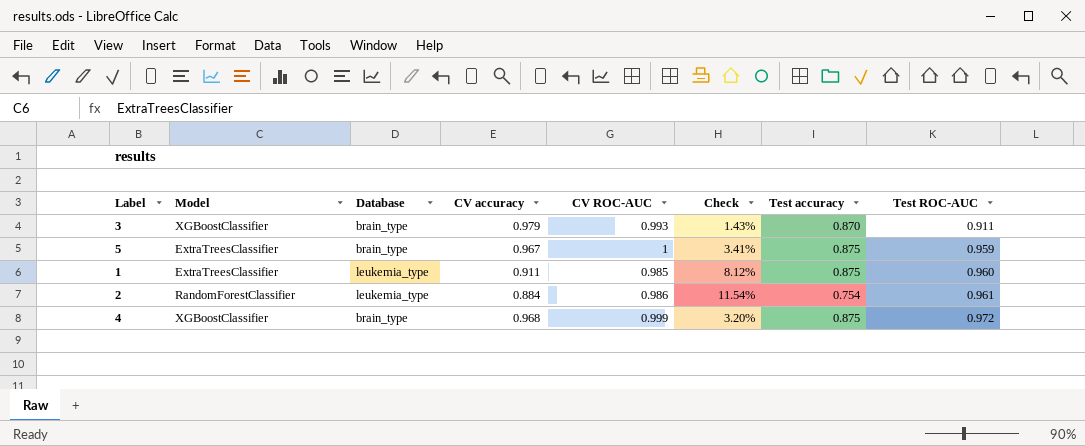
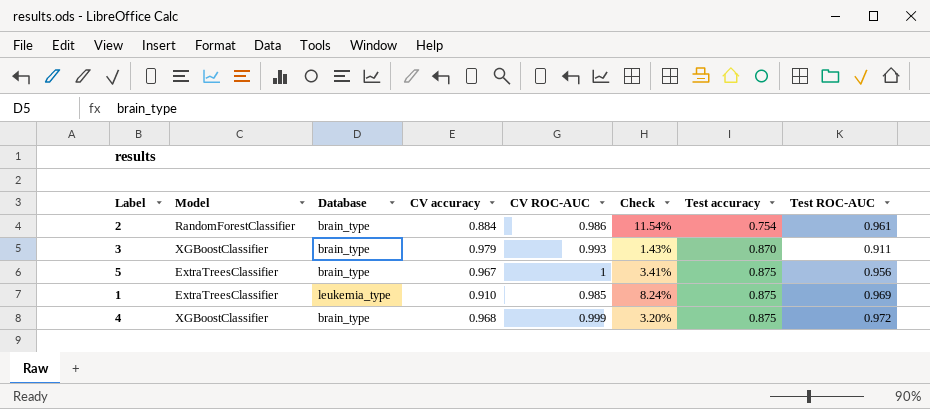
row order: Test ROC-AUC ascending -> Test accuracy ascending
2 | Database: leukemia_type -> brain_type
5 | Test ROC-AUC: 0.959 -> 0.956
1 | CV accuracy: 0.911 -> 0.910
1 | Check: 8.12% -> 8.24%
1 | Test ROC-AUC: 0.960 -> 0.969

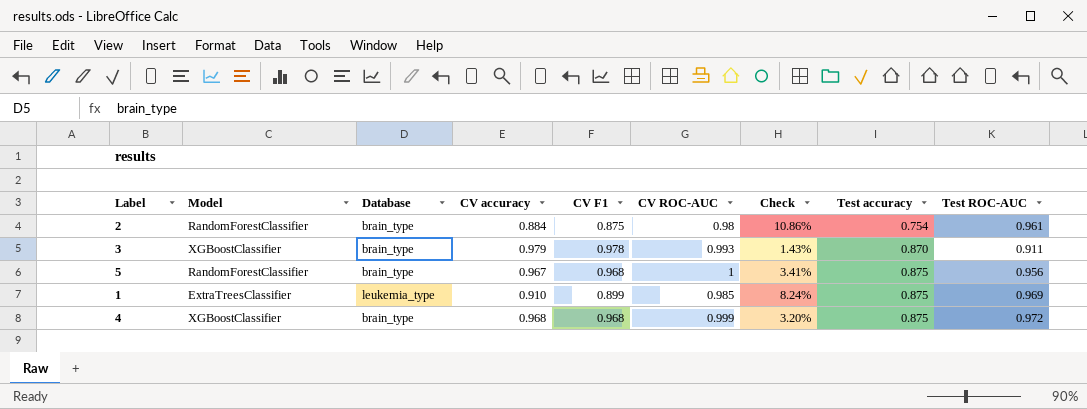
column CV F1 | position: none -> 5
2 | CV ROC-AUC: 0.986 -> 0.98
2 | Check: 11.54% -> 10.86%
5 | Model: ExtraTreesClassifier -> RandomForestClassifier

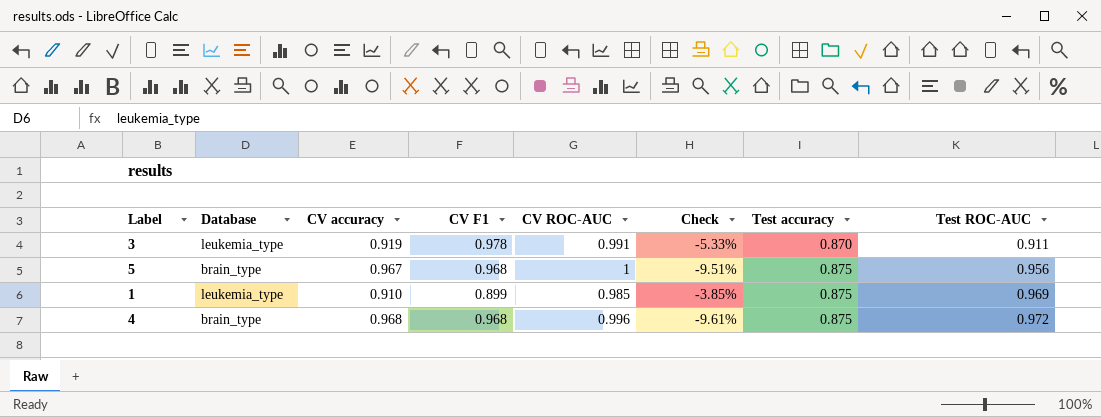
column Model | position: 2 -> none
column Check | formula: ([CV ROC-AUC] - [CV accuracy]) / [CV accuracy] -> ([Test accuracy] - [CV accuracy]) / [CV accuracy]
row 2: RandomForestClassifier | brain_type | 0.884 | 0.875 | 0.98 | 10.86% | 0.754 | 0.961 -> none
3 | Database: brain_type -> leukemia_type
3 | CV accuracy: 0.979 -> 0.919
3 | CV ROC-AUC: 0.993 -> 0.991
4 | CV ROC-AUC: 0.999 -> 0.996

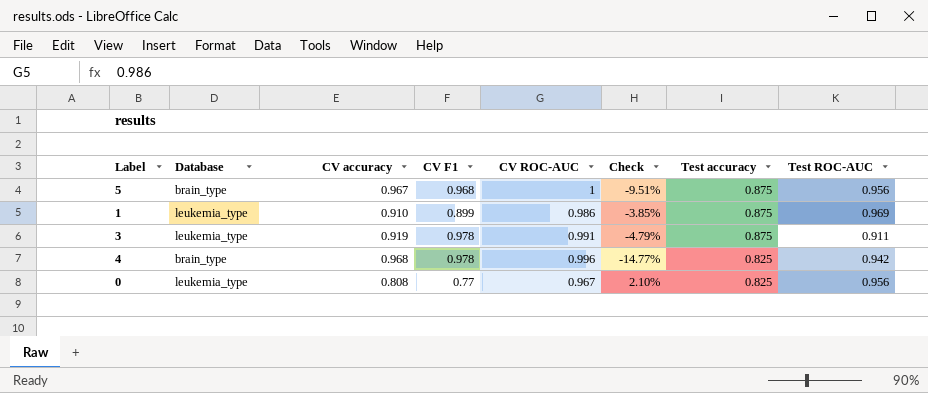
row order: Test accuracy ascending -> Test accuracy descending
1 | CV ROC-AUC: 0.985 -> 0.986
3 | Check: -5.33% -> -4.79%
3 | Test accuracy: 0.870 -> 0.875
4 | CV F1: 0.968 -> 0.978
4 | Check: -9.61% -> -14.77%
4 | Test accuracy: 0.875 -> 0.825
4 | Test ROC-AUC: 0.972 -> 0.942
row 0: none -> leukemia_type | 0.808 | 0.77 | 0.967 | 2.10% | 0.825 | 0.956

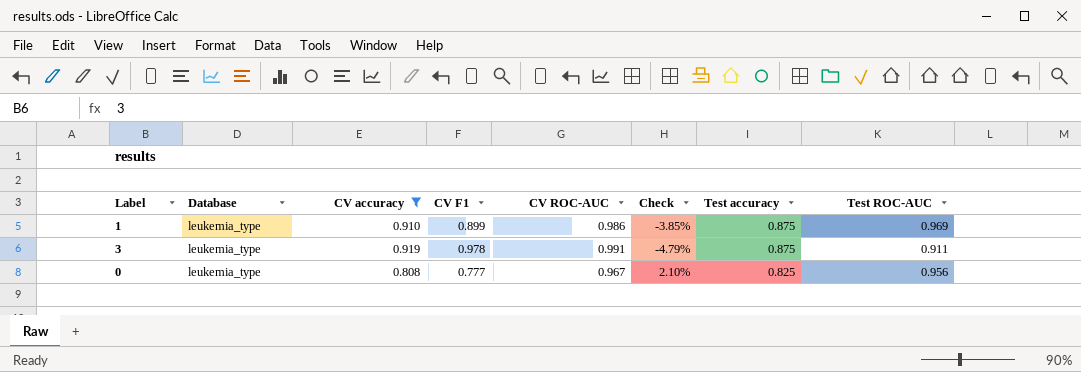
filter: none -> CV accuracy <= 0.919
0 | CV F1: 0.77 -> 0.777

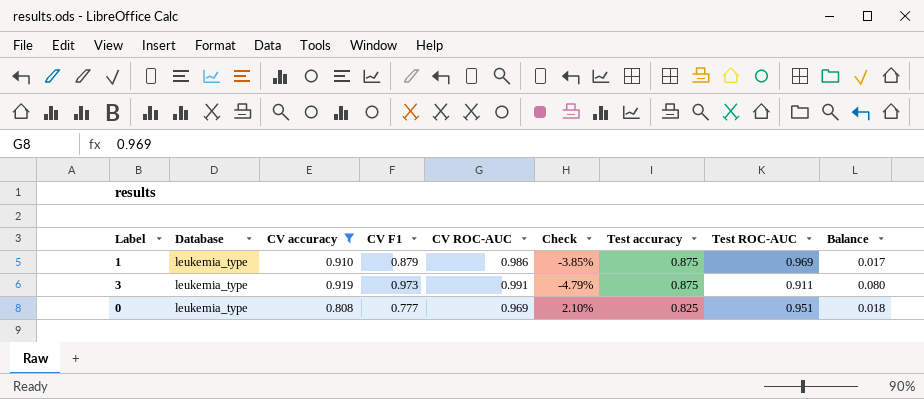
column Balance | formula: none -> [CV ROC-AUC] - [Test ROC-AUC]
1 | CV F1: 0.899 -> 0.879
3 | CV F1: 0.978 -> 0.973
0 | CV ROC-AUC: 0.967 -> 0.969
0 | Test ROC-AUC: 0.956 -> 0.951

